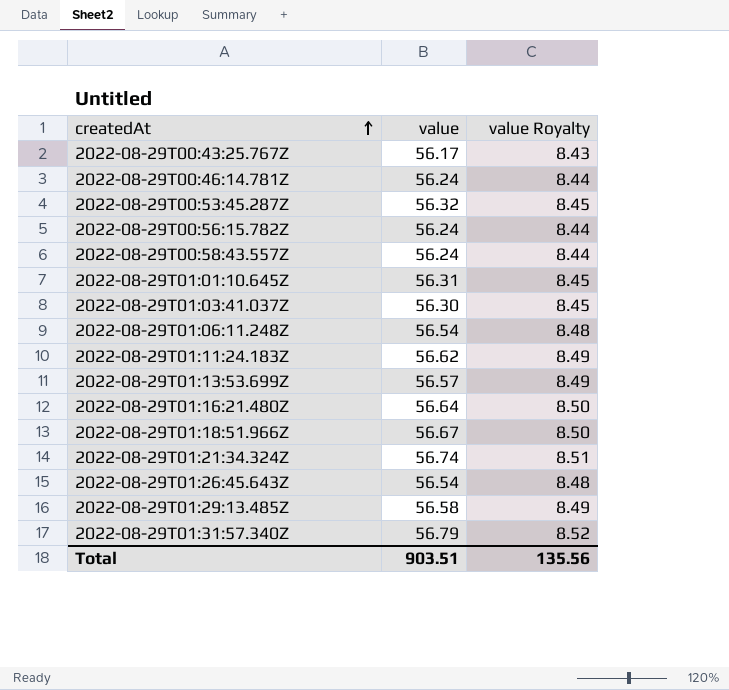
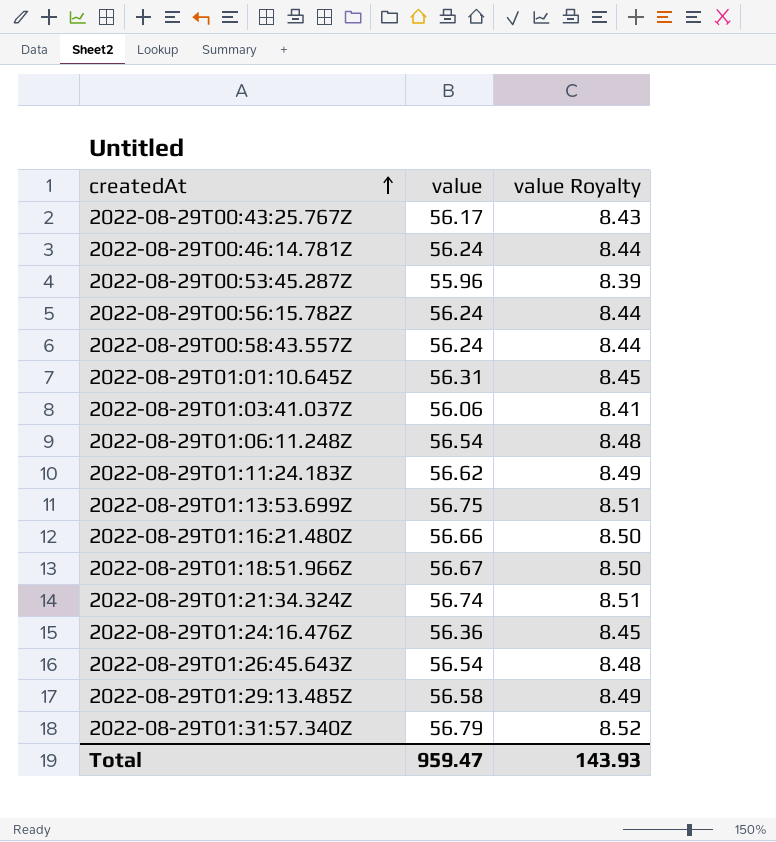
2022-08-29T00:53:45.287Z | value: 56.32 -> 55.96
2022-08-29T00:53:45.287Z | value Royalty: 8.45 -> 8.39
2022-08-29T01:03:41.037Z | value: 56.30 -> 56.06
2022-08-29T01:03:41.037Z | value Royalty: 8.45 -> 8.41
2022-08-29T01:13:53.699Z | value: 56.57 -> 56.75
2022-08-29T01:13:53.699Z | value Royalty: 8.49 -> 8.51
2022-08-29T01:16:21.480Z | value: 56.64 -> 56.66
row 2022-08-29T01:24:16.476Z: none -> 56.36 | 8.45
Total | value: 903.51 -> 959.47
Total | value Royalty: 135.56 -> 143.93

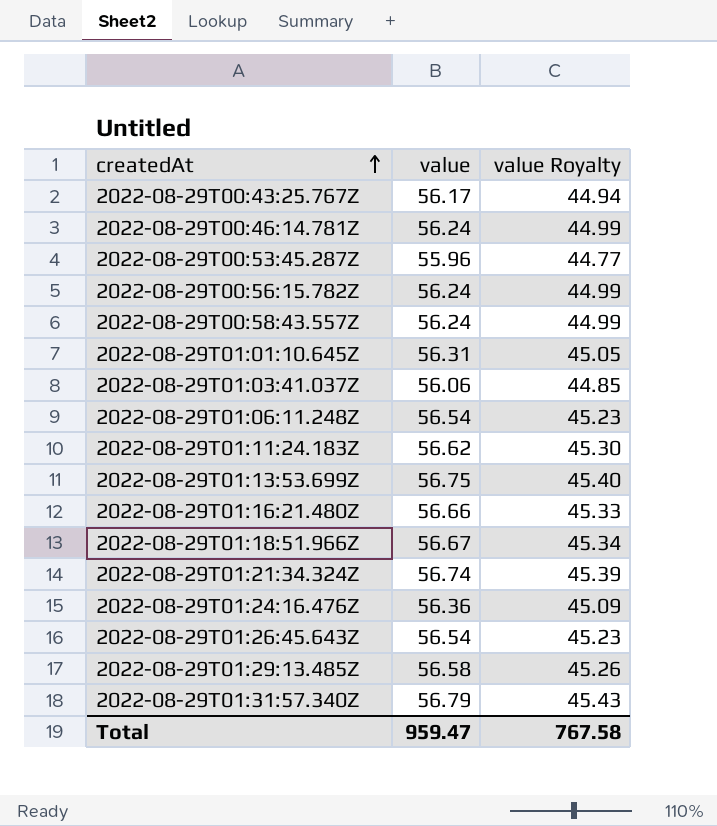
column value Royalty | formula: [value] * 0.15 -> [value] * 0.8
Total | value Royalty: 143.93 -> 767.58

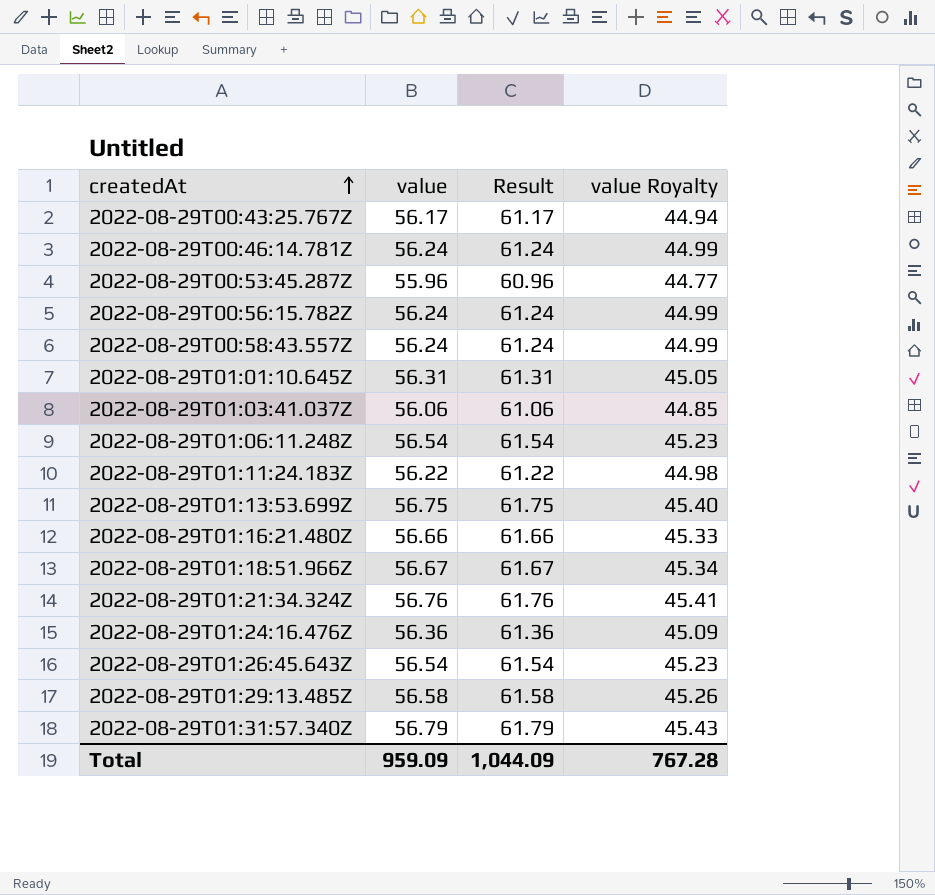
column Result | formula: none -> [value] + 5
2022-08-29T01:11:24.183Z | value: 56.62 -> 56.22
2022-08-29T01:11:24.183Z | value Royalty: 45.30 -> 44.98
2022-08-29T01:21:34.324Z | value: 56.74 -> 56.76
2022-08-29T01:21:34.324Z | value Royalty: 45.39 -> 45.41
Total | value: 959.47 -> 959.09
Total | value Royalty: 767.58 -> 767.28

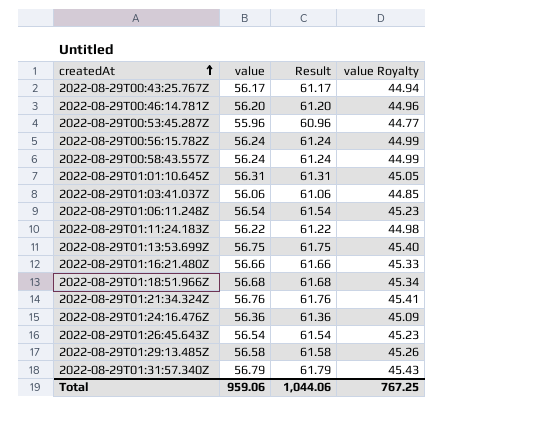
2022-08-29T00:46:14.781Z | value: 56.24 -> 56.20
2022-08-29T00:46:14.781Z | Result: 61.24 -> 61.20
2022-08-29T00:46:14.781Z | value Royalty: 44.99 -> 44.96
2022-08-29T01:18:51.966Z | value: 56.67 -> 56.68
2022-08-29T01:18:51.966Z | Result: 61.67 -> 61.68
Total | value: 959.09 -> 959.06
Total | Result: 1,044.09 -> 1,044.06
Total | value Royalty: 767.28 -> 767.25

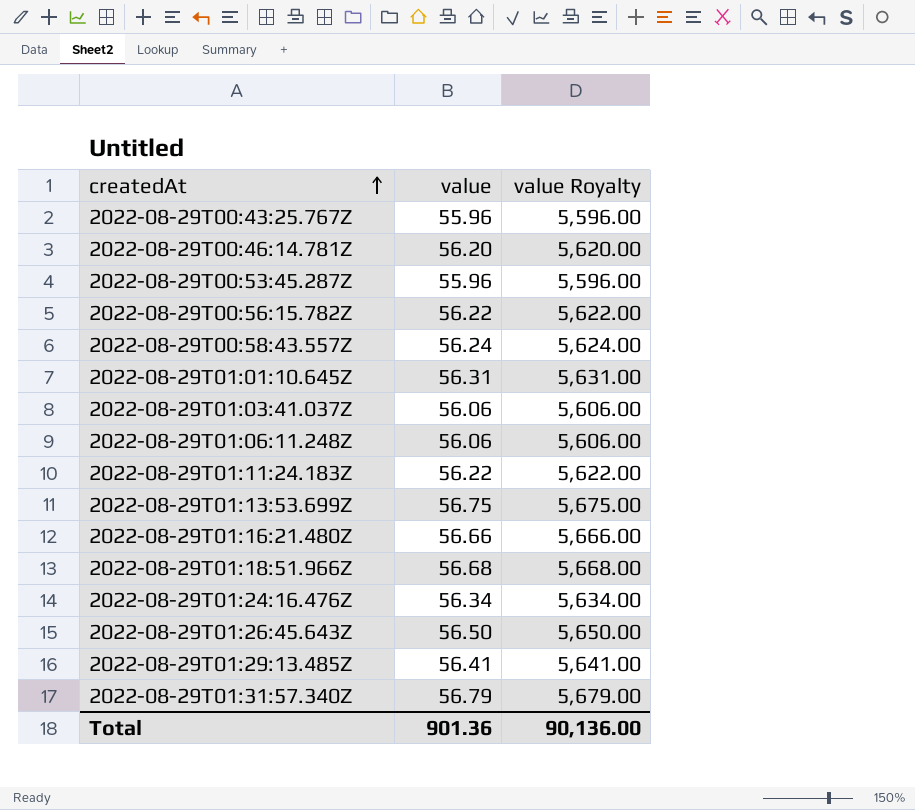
column Result | formula: [value] + 5 -> none
column value Royalty | formula: [value] * 0.8 -> [value] * 100
row 2022-08-29T01:21:34.324Z: 56.76 | 61.76 | 45.41 -> none
2022-08-29T00:43:25.767Z | value: 56.17 -> 55.96
2022-08-29T00:56:15.782Z | value: 56.24 -> 56.22
2022-08-29T01:06:11.248Z | value: 56.54 -> 56.06
2022-08-29T01:24:16.476Z | value: 56.36 -> 56.34
2022-08-29T01:26:45.643Z | value: 56.54 -> 56.50
2022-08-29T01:29:13.485Z | value: 56.58 -> 56.41
Total | value: 959.06 -> 901.36
Total | value Royalty: 767.25 -> 90,136.00

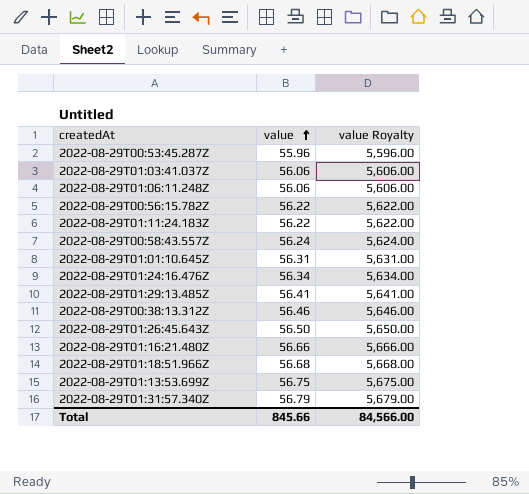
row order: createdAt ascending -> value ascending
row 2022-08-29T00:43:25.767Z: 55.96 | 5,596.00 -> none
row 2022-08-29T00:46:14.781Z: 56.20 | 5,620.00 -> none
row 2022-08-29T00:38:13.312Z: none -> 56.46 | 5,646.00
Total | value: 901.36 -> 845.66
Total | value Royalty: 90,136.00 -> 84,566.00

